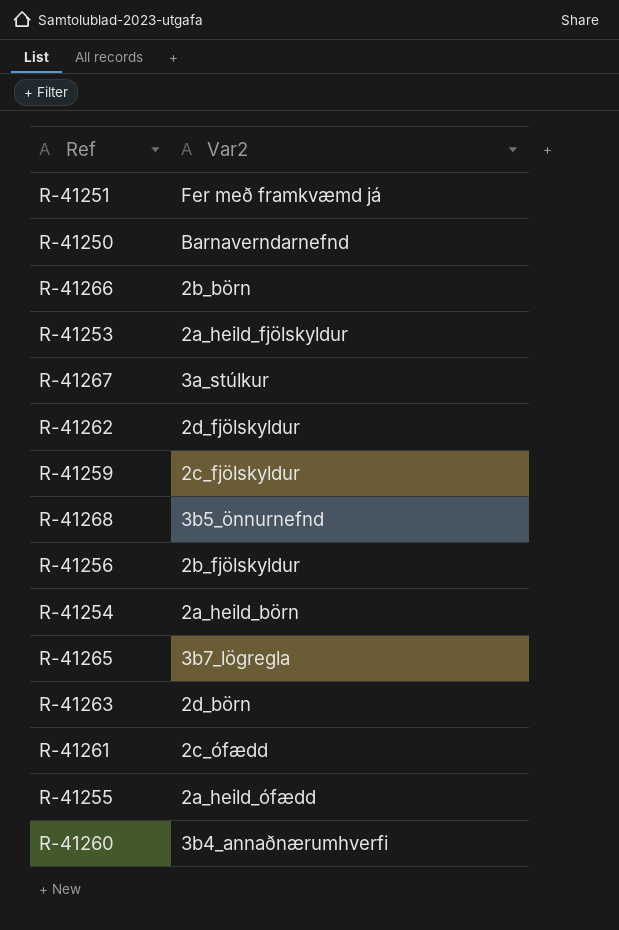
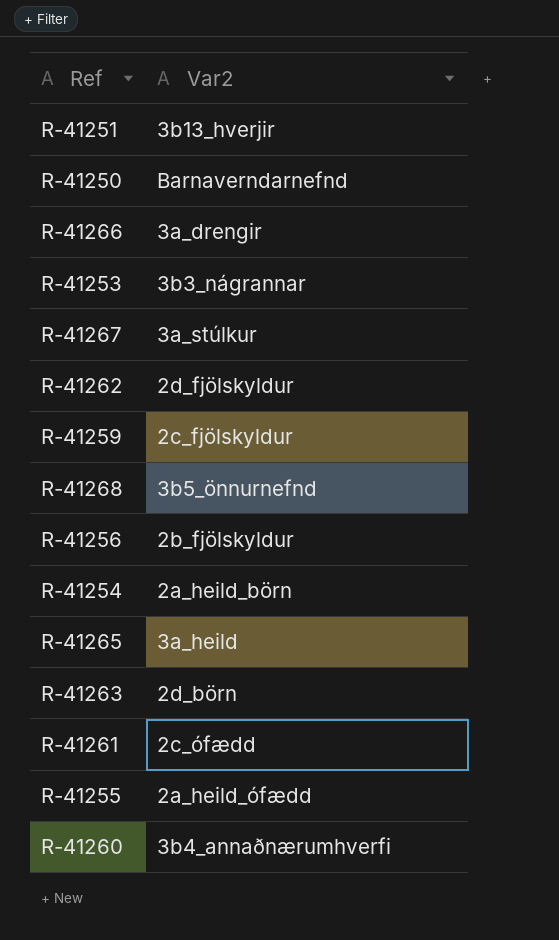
R-41251 | Var2: Fer með framkvæmd já -> 3b13_hverjir
R-41266 | Var2: 2b_börn -> 3a_drengir
R-41253 | Var2: 2a_heild_fjölskyldur -> 3b3_nágrannar
R-41265 | Var2: 3b7_lögregla -> 3a_heild

